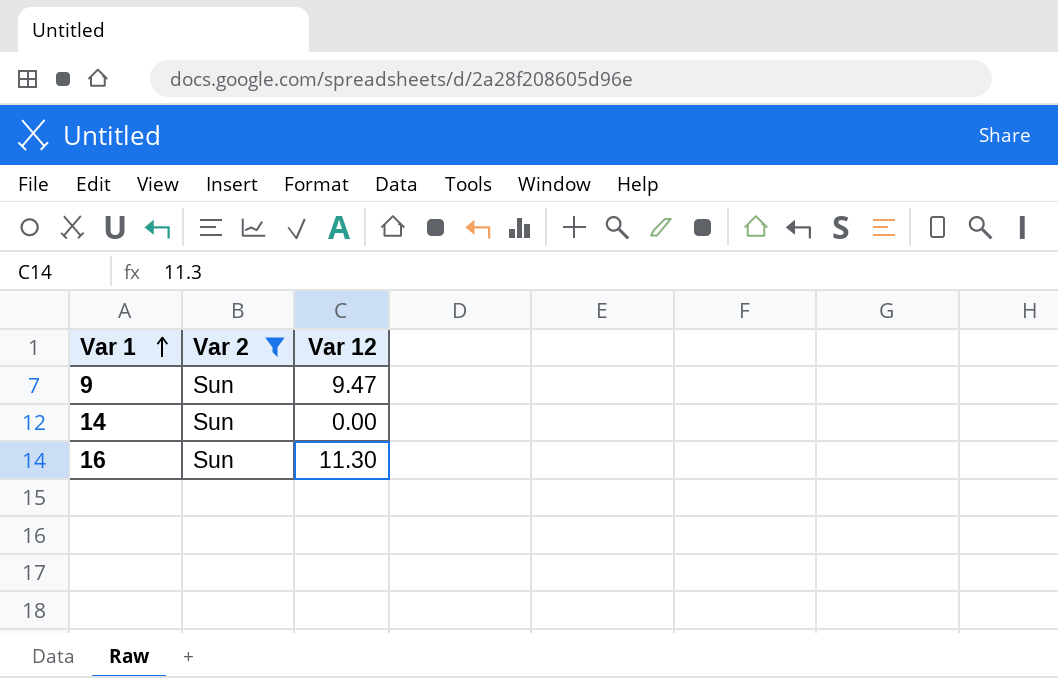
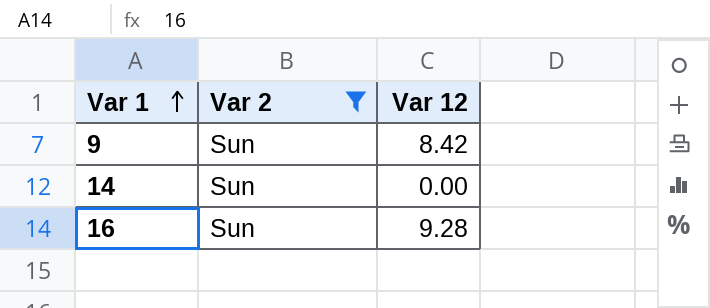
9 | Var 12: 9.47 -> 8.42
16 | Var 12: 11.30 -> 9.28

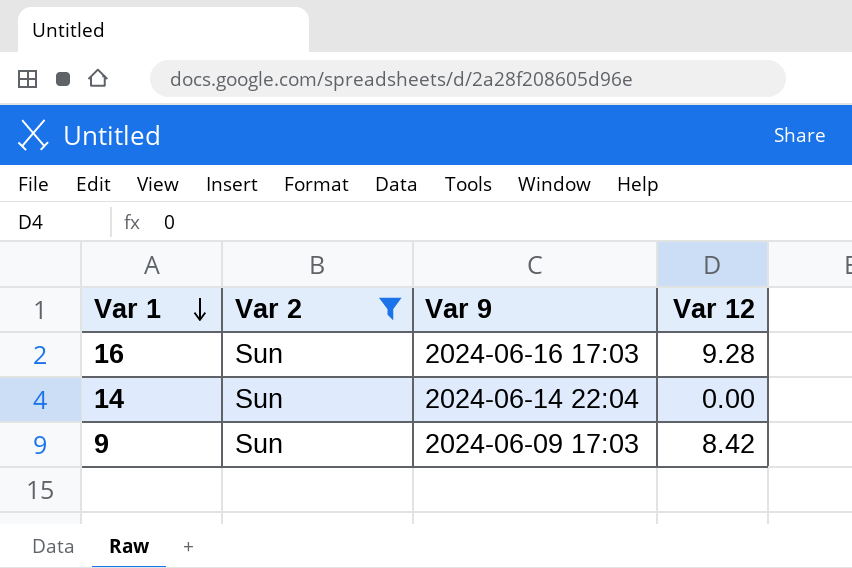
row order: Var 1 ascending -> Var 1 descending
column Var 9 | position: none -> 3

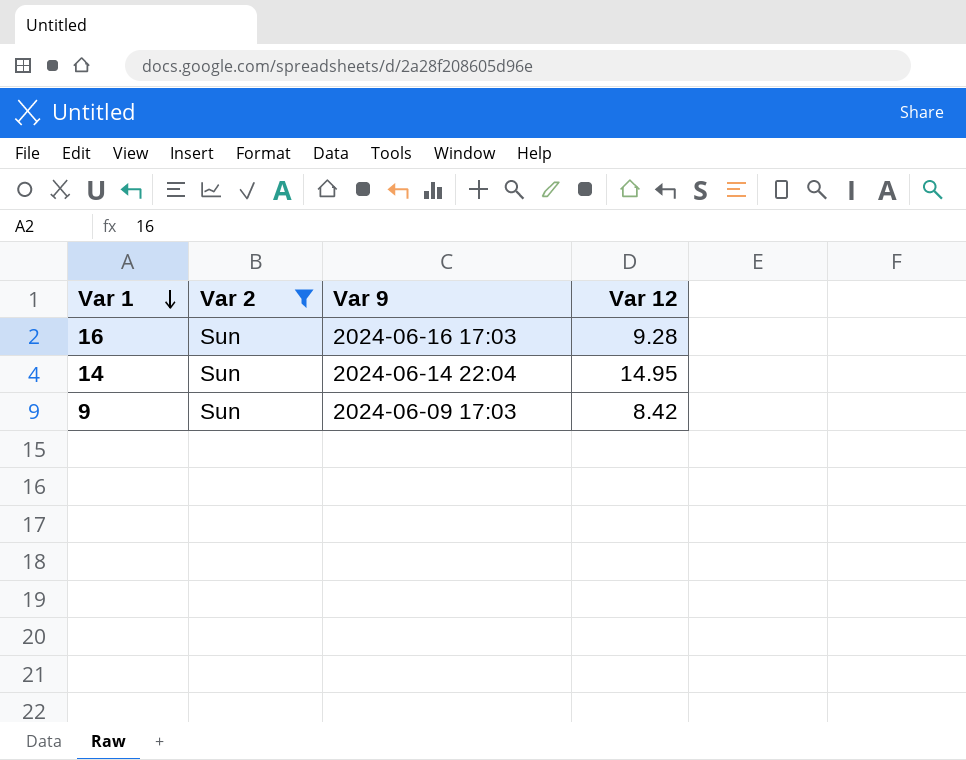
14 | Var 12: 0.00 -> 14.95

